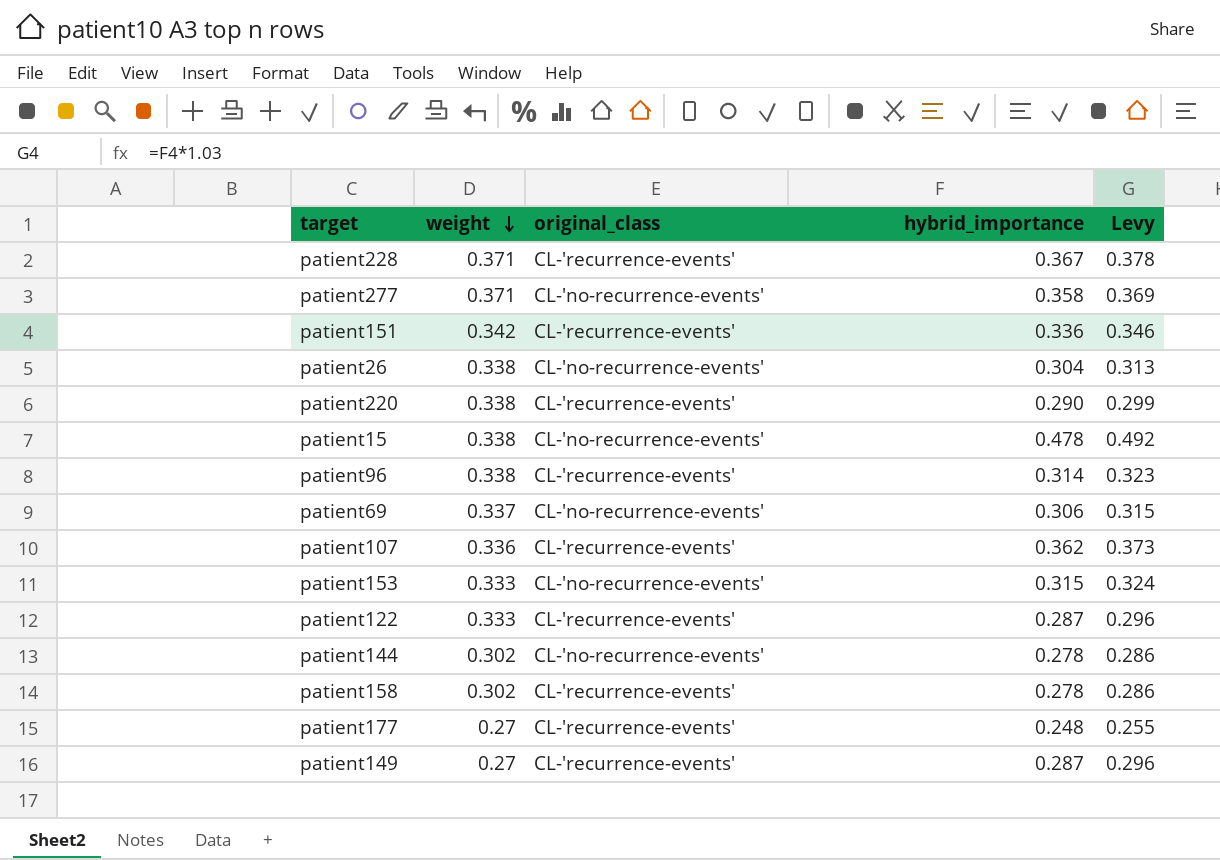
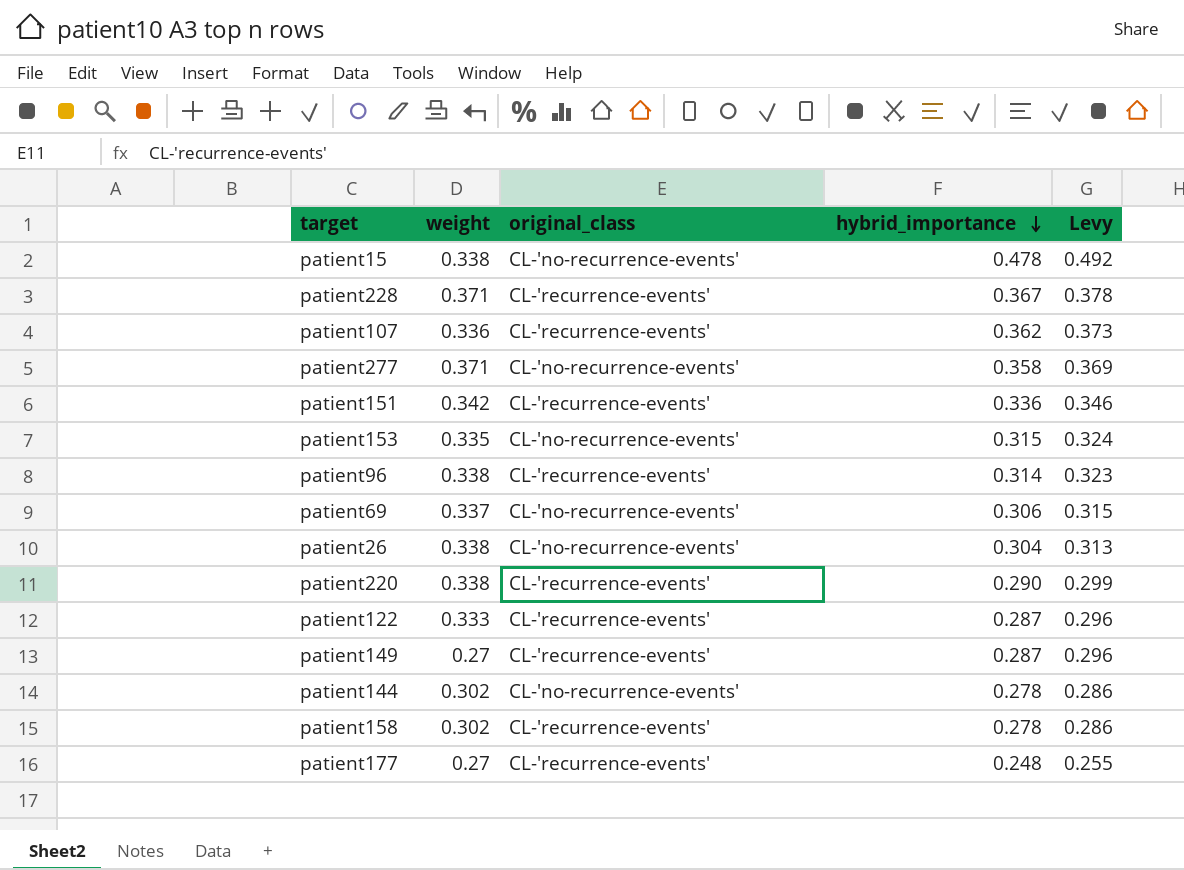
row order: weight descending -> hybrid_importance descending
patient153 | weight: 0.333 -> 0.335

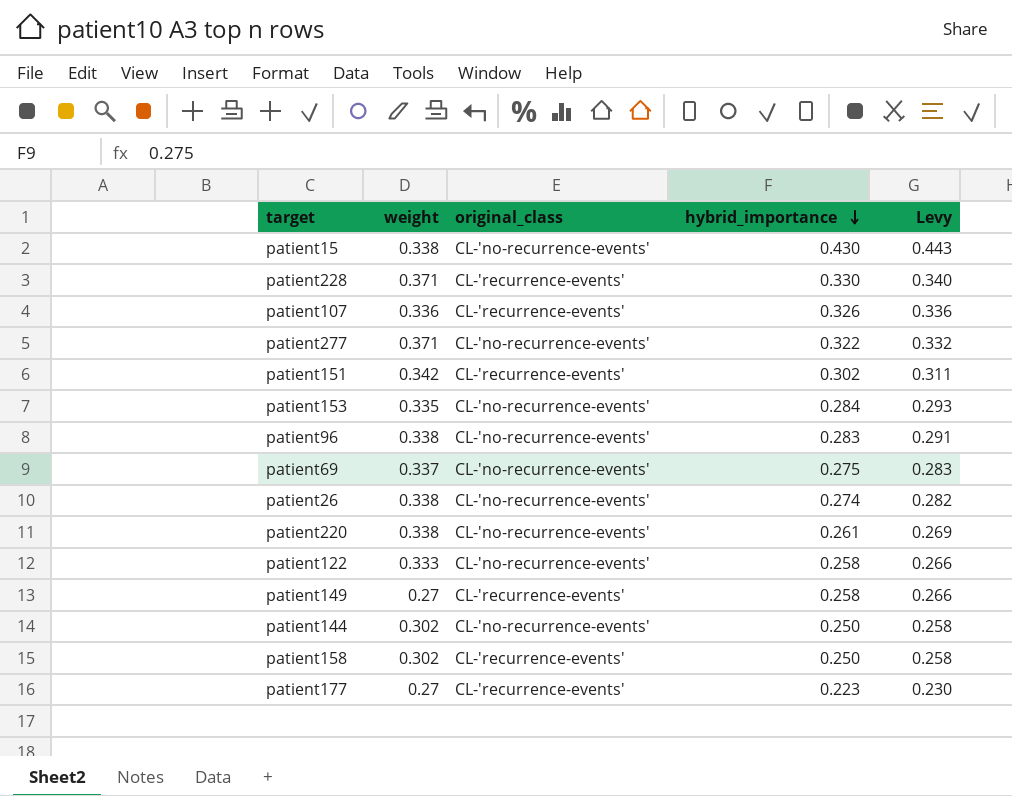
patient15 | hybrid_importance: 0.478 -> 0.430
patient15 | Levy: 0.492 -> 0.443
patient228 | hybrid_importance: 0.367 -> 0.330
patient228 | Levy: 0.378 -> 0.340
patient107 | hybrid_importance: 0.362 -> 0.326
patient107 | Levy: 0.373 -> 0.336
patient277 | hybrid_importance: 0.358 -> 0.322
patient277 | Levy: 0.369 -> 0.332
patient151 | hybrid_importance: 0.336 -> 0.302
patient151 | Levy: 0.346 -> 0.311
patient153 | hybrid_importance: 0.315 -> 0.284
patient153 | Levy: 0.324 -> 0.293
patient96 | original_class: CL-'recurrence-events' -> CL-'no-recurrence-events'
patient96 | hybrid_importance: 0.314 -> 0.283
patient96 | Levy: 0.323 -> 0.291
patient69 | hybrid_importance: 0.306 -> 0.275
patient69 | Levy: 0.315 -> 0.283
patient26 | hybrid_importance: 0.304 -> 0.274
patient26 | Levy: 0.313 -> 0.282
patient220 | original_class: CL-'recurrence-events' -> CL-'no-recurrence-events'
patient220 | hybrid_importance: 0.290 -> 0.261
patient220 | Levy: 0.299 -> 0.269
patient122 | original_class: CL-'recurrence-events' -> CL-'no-recurrence-events'
patient122 | hybrid_importance: 0.287 -> 0.258
patient122 | Levy: 0.296 -> 0.266
patient149 | hybrid_importance: 0.287 -> 0.258
patient149 | Levy: 0.296 -> 0.266
patient144 | hybrid_importance: 0.278 -> 0.250
patient144 | Levy: 0.286 -> 0.258
patient158 | hybrid_importance: 0.278 -> 0.250
patient158 | Levy: 0.286 -> 0.258
patient177 | hybrid_importance: 0.248 -> 0.223
patient177 | Levy: 0.255 -> 0.230

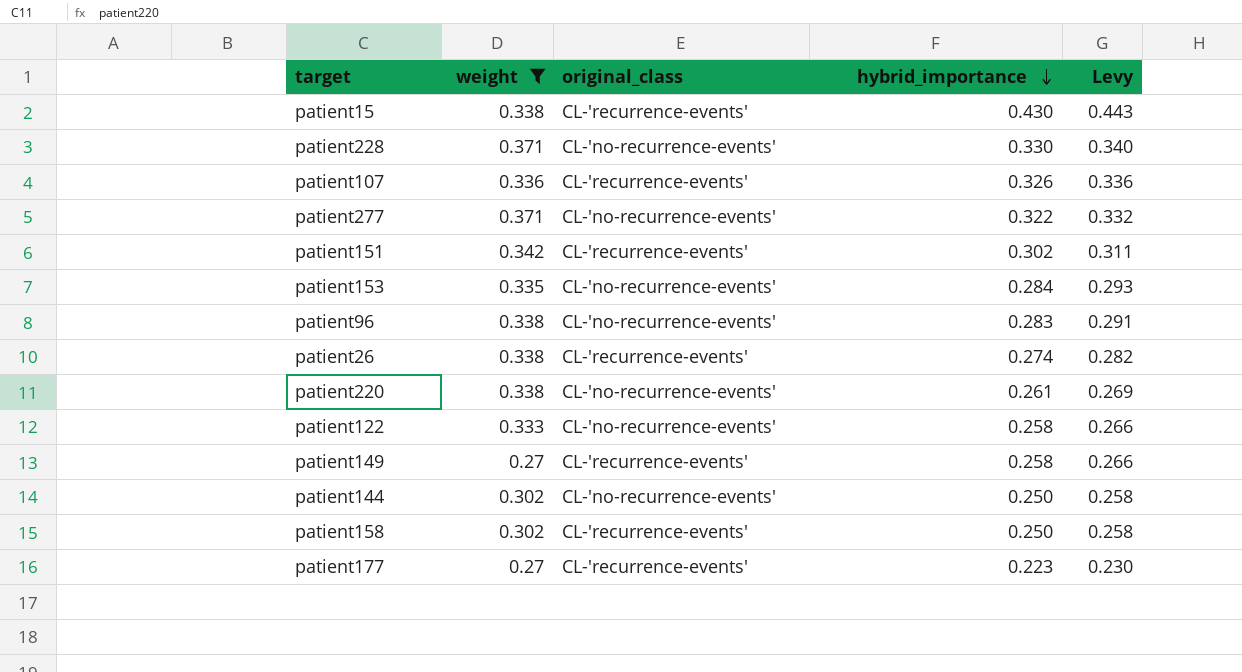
filter: none -> weight != 0.337
patient15 | original_class: CL-'no-recurrence-events' -> CL-'recurrence-events'
patient228 | original_class: CL-'recurrence-events' -> CL-'no-recurrence-events'
patient26 | original_class: CL-'no-recurrence-events' -> CL-'recurrence-events'

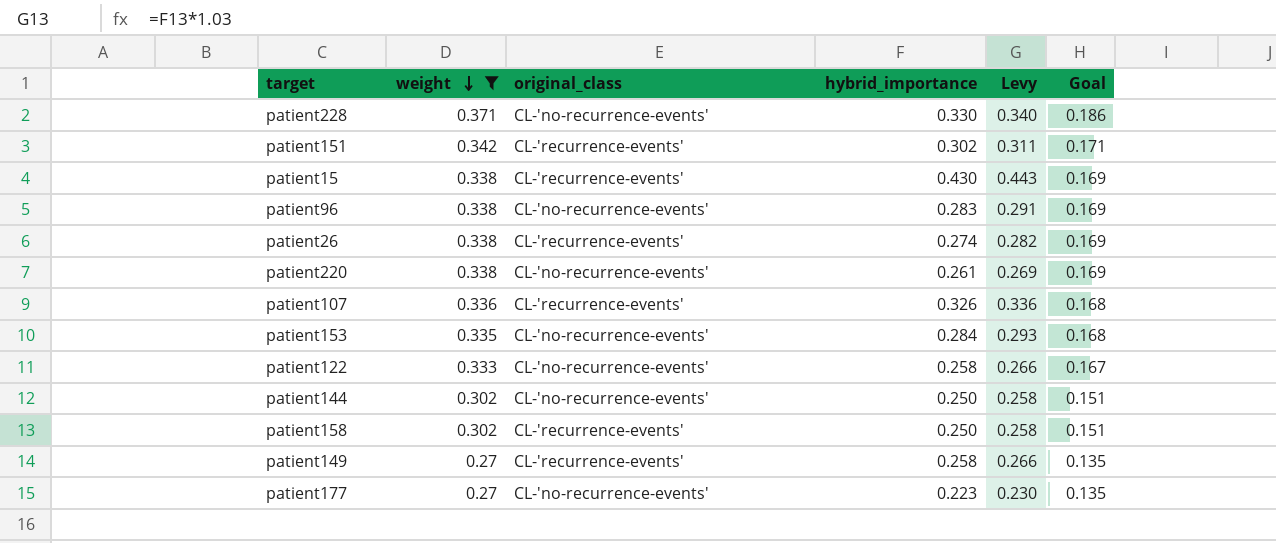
row order: hybrid_importance descending -> weight descending
column Goal | formula: none -> [weight] * 0.5
row patient277: 0.371 | CL-'no-recurrence-events' | 0.322 | 0.332 -> none
patient177 | original_class: CL-'recurrence-events' -> CL-'no-recurrence-events'

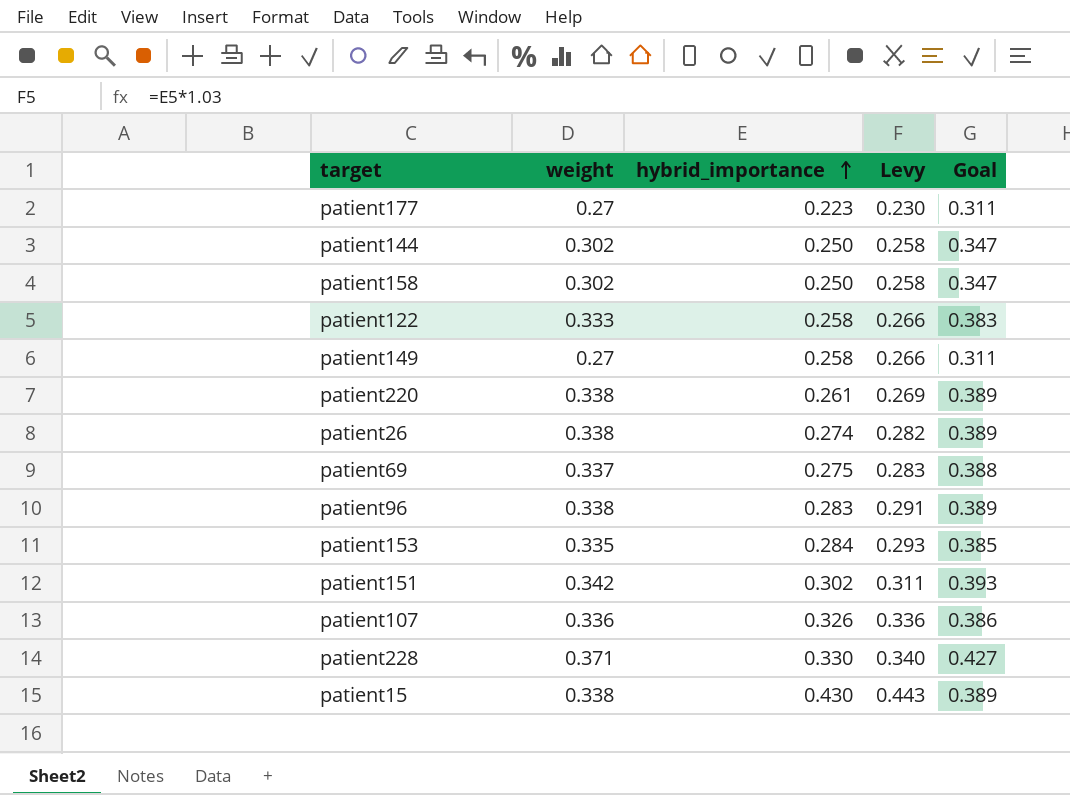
filter: weight != 0.337 -> none
row order: weight descending -> hybrid_importance ascending
column original_class | position: 3 -> none
column Goal | formula: [weight] * 0.5 -> [weight] * 1.15

